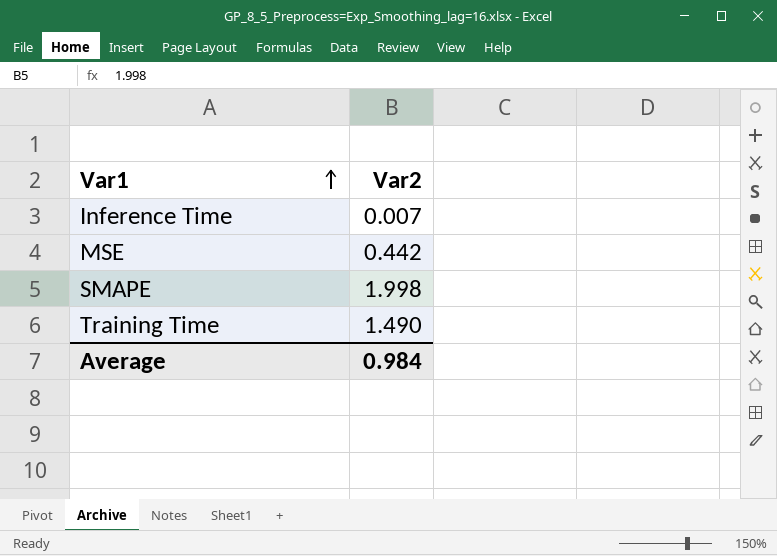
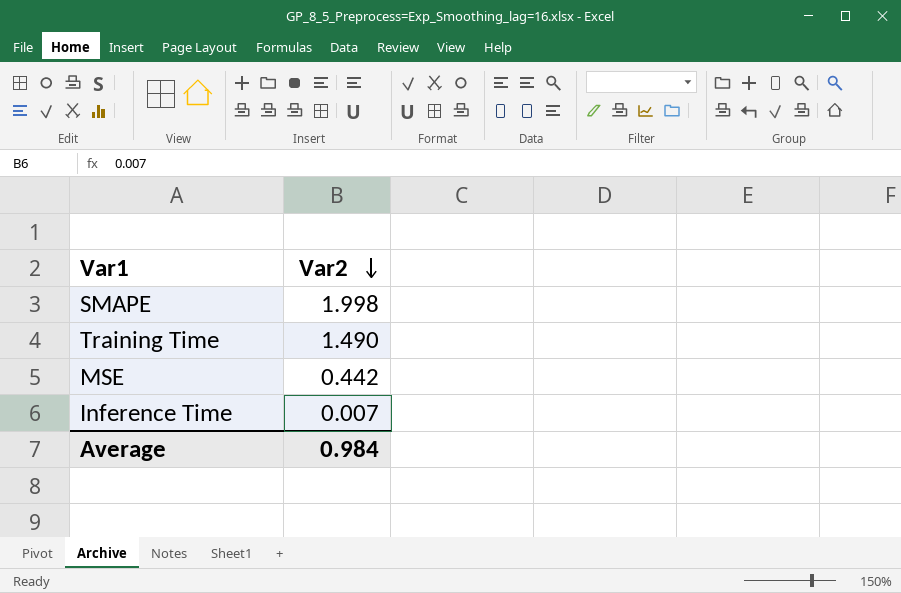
row order: Var1 ascending -> Var2 descending

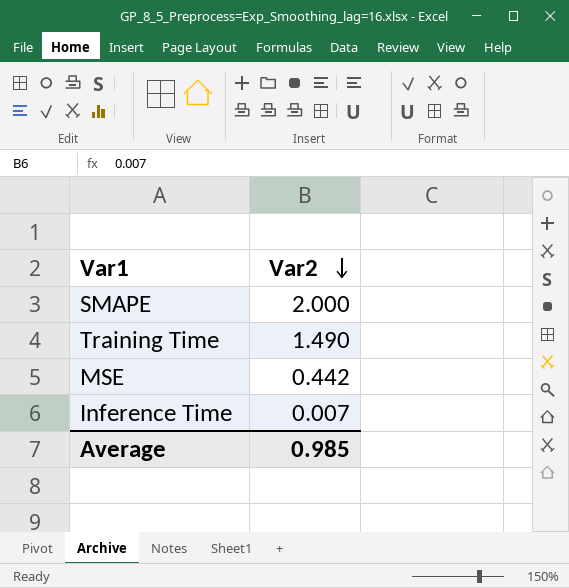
SMAPE | Var2: 1.998 -> 2.000
Average | Var2: 0.984 -> 0.985

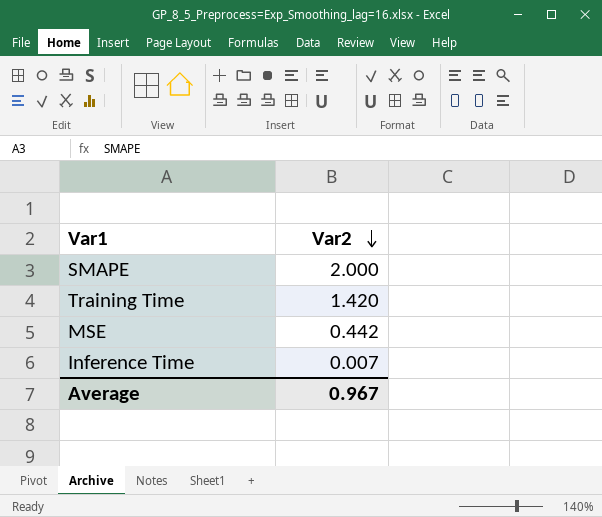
Training Time | Var2: 1.490 -> 1.420
Average | Var2: 0.985 -> 0.967

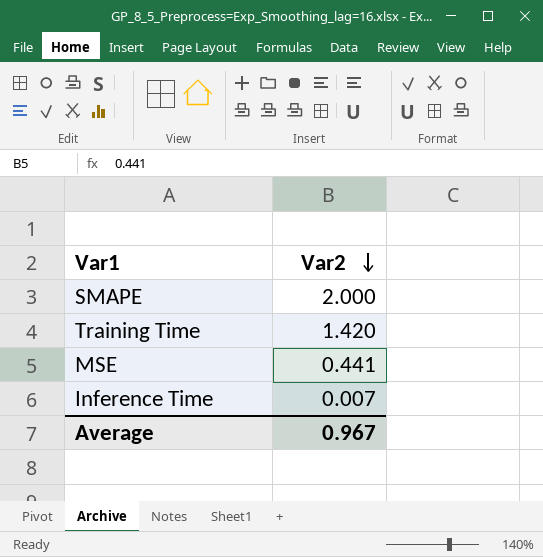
MSE | Var2: 0.442 -> 0.441

